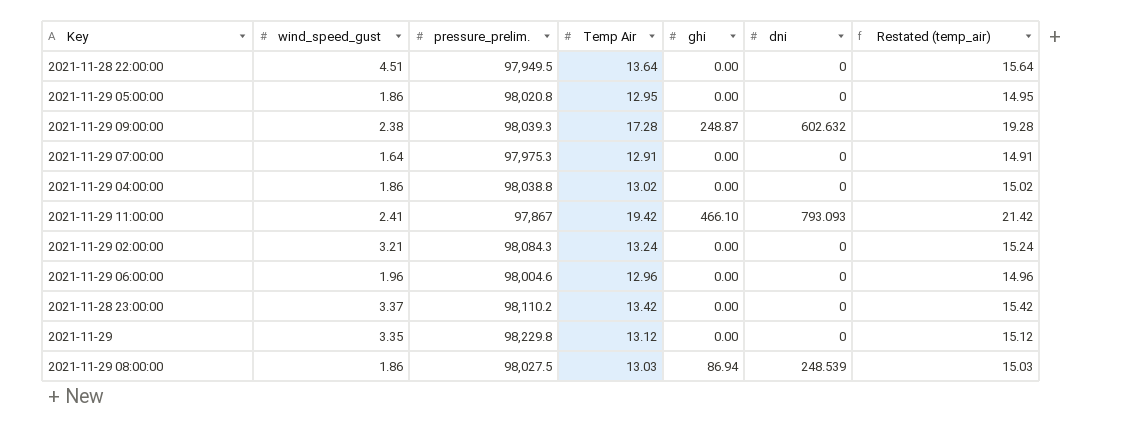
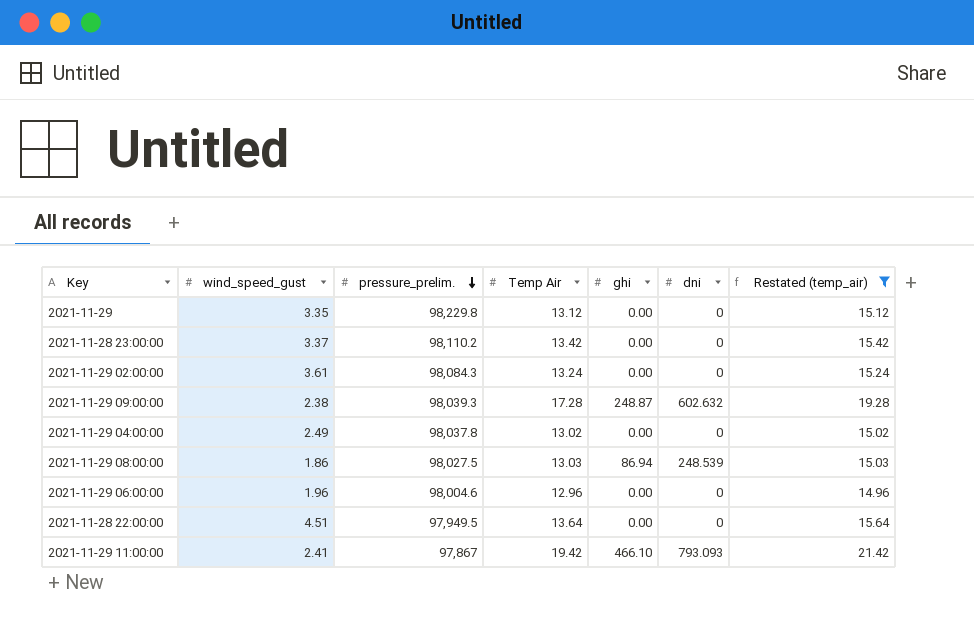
filter: none -> Restated (temp_air) >= 14.96
row order: none -> pressure_prelim. descending
2021-11-29 02:00:00 | wind_speed_gust: 3.21 -> 3.61
2021-11-29 04:00:00 | wind_speed_gust: 1.86 -> 2.49
2021-11-29 04:00:00 | pressure_prelim.: 98,038.8 -> 98,037.8

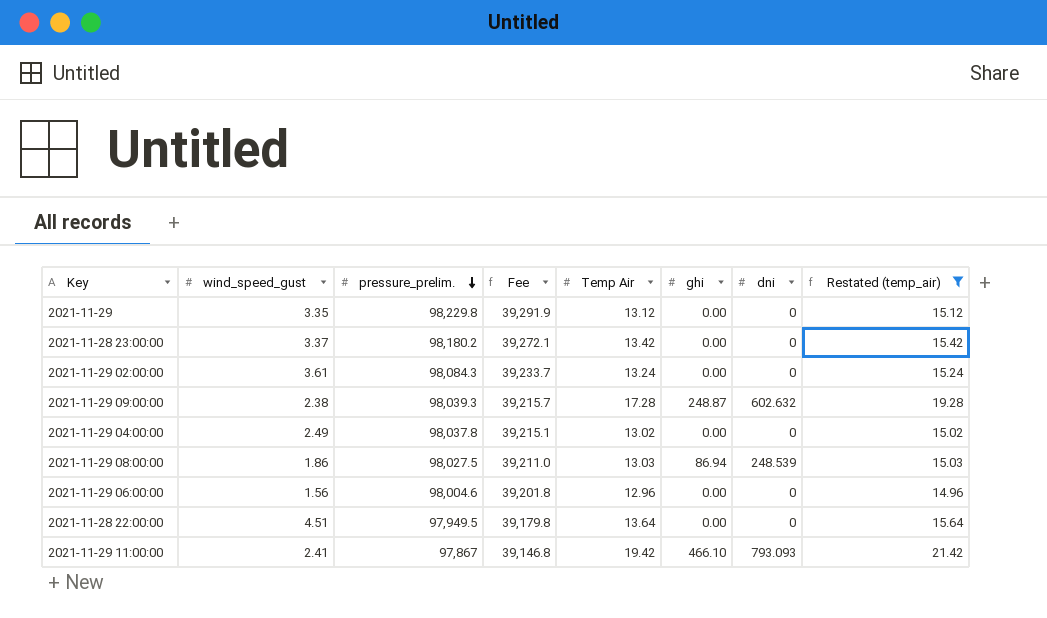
column Fee | formula: none -> [pressure_prelim.] * 0.4
2021-11-28 23:00:00 | pressure_prelim.: 98,110.2 -> 98,180.2
2021-11-29 06:00:00 | wind_speed_gust: 1.96 -> 1.56

